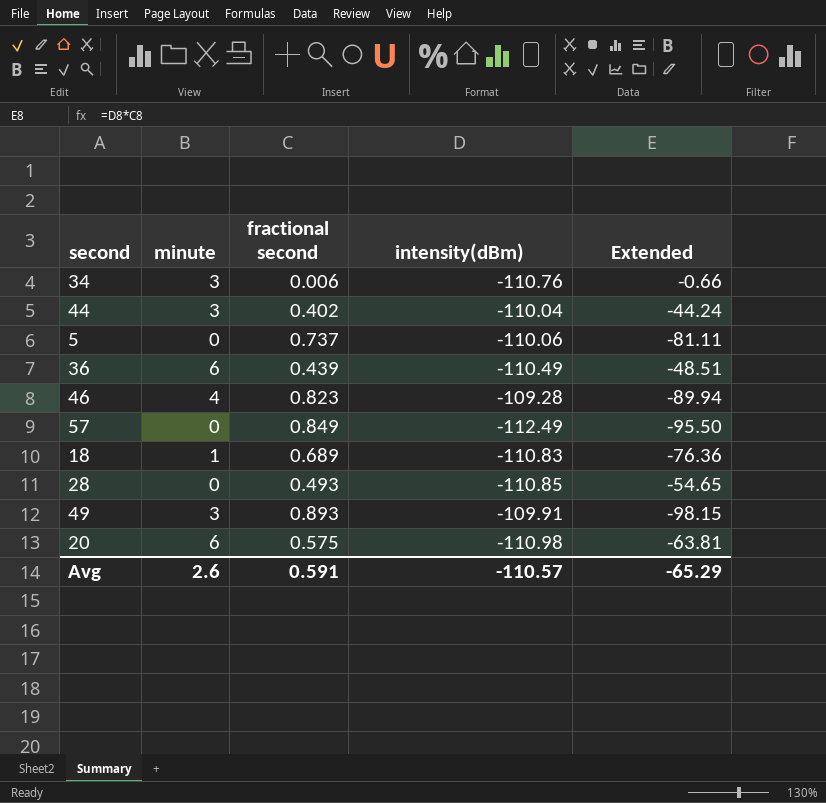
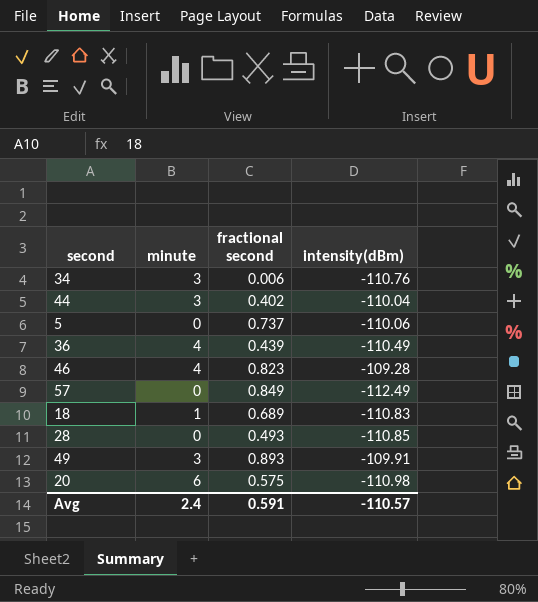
column Extended | formula: [fractional second] * [intensity(dBm)] -> none
36 | minute: 6 -> 4
Avg | minute: 2.6 -> 2.4

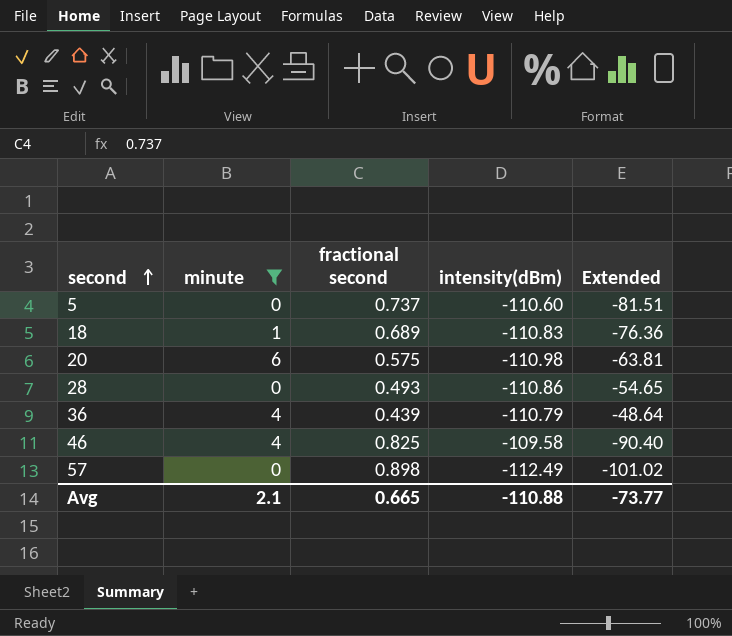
filter: none -> minute != 3
row order: none -> second ascending
column Extended | formula: none -> [fractional second] * [intensity(dBm)]
5 | intensity(dBm): -110.06 -> -110.60
28 | intensity(dBm): -110.85 -> -110.86
36 | intensity(dBm): -110.49 -> -110.79
46 | fractional second: 0.823 -> 0.825
46 | intensity(dBm): -109.28 -> -109.58
57 | fractional second: 0.849 -> 0.898
Avg | minute: 2.4 -> 2.1
Avg | fractional second: 0.591 -> 0.665
Avg | intensity(dBm): -110.57 -> -110.88

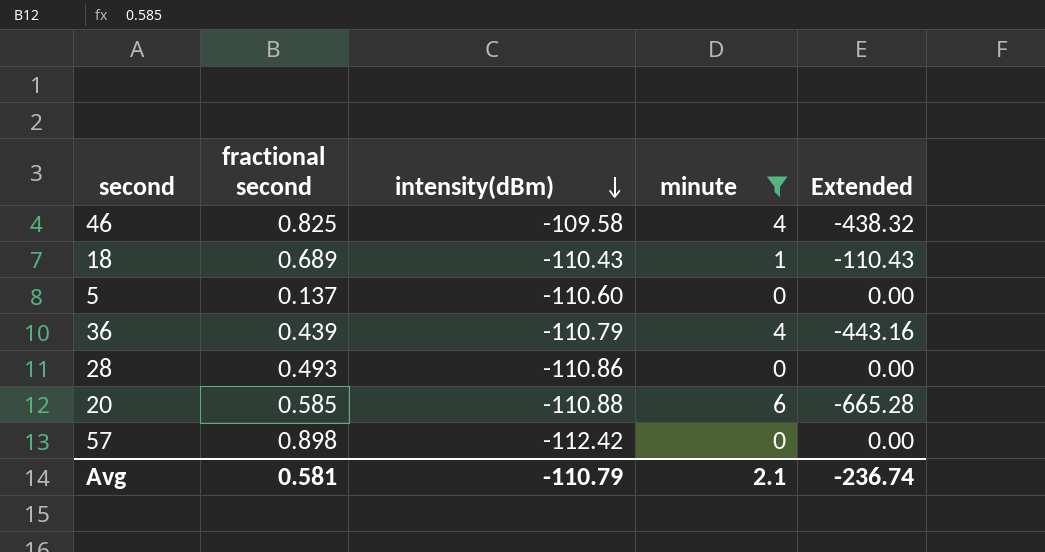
row order: second ascending -> intensity(dBm) descending
column minute | position: 2 -> 4
column Extended | formula: [fractional second] * [intensity(dBm)] -> [intensity(dBm)] * [minute]
18 | intensity(dBm): -110.83 -> -110.43
5 | fractional second: 0.737 -> 0.137
20 | fractional second: 0.575 -> 0.585
20 | intensity(dBm): -110.98 -> -110.88
57 | intensity(dBm): -112.49 -> -112.42
Avg | fractional second: 0.665 -> 0.581
Avg | intensity(dBm): -110.88 -> -110.79
Avg | Extended: -73.77 -> -236.74

